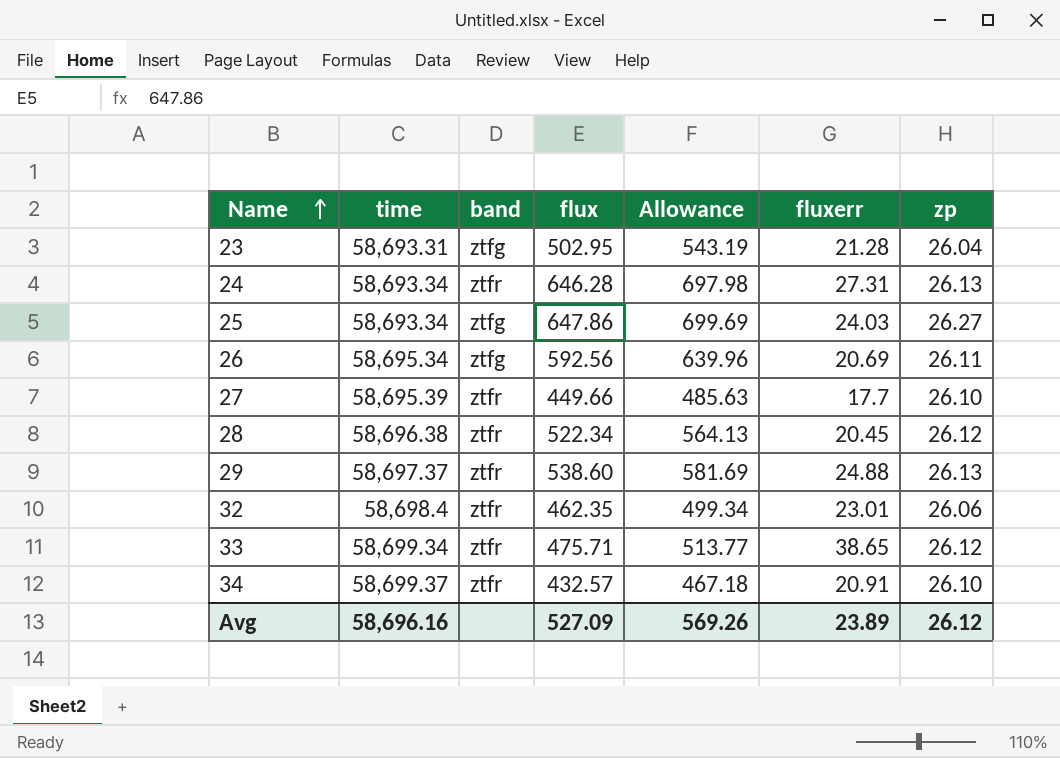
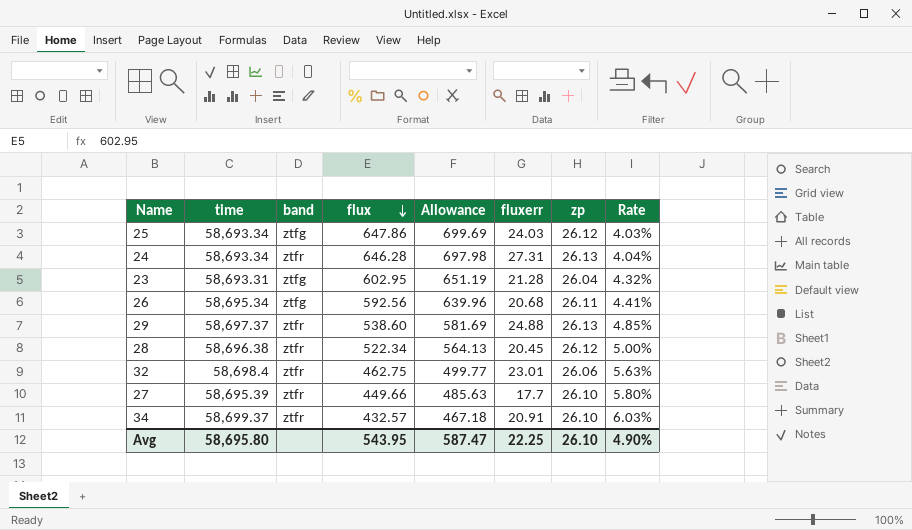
row order: Name ascending -> flux descending
column Rate | formula: none -> [zp] / [flux]
row 33: 58,699.34 | ztfr | 475.71 | 513.77 | 38.65 | 26.12 -> none
25 | zp: 26.27 -> 26.12
23 | flux: 502.95 -> 602.95
23 | Allowance: 543.19 -> 651.19
26 | fluxerr: 20.69 -> 20.68
32 | flux: 462.35 -> 462.75
32 | Allowance: 499.34 -> 499.77
Avg | time: 58,696.16 -> 58,695.80
Avg | flux: 527.09 -> 543.95
Avg | Allowance: 569.26 -> 587.47
Avg | fluxerr: 23.89 -> 22.25
Avg | zp: 26.12 -> 26.10

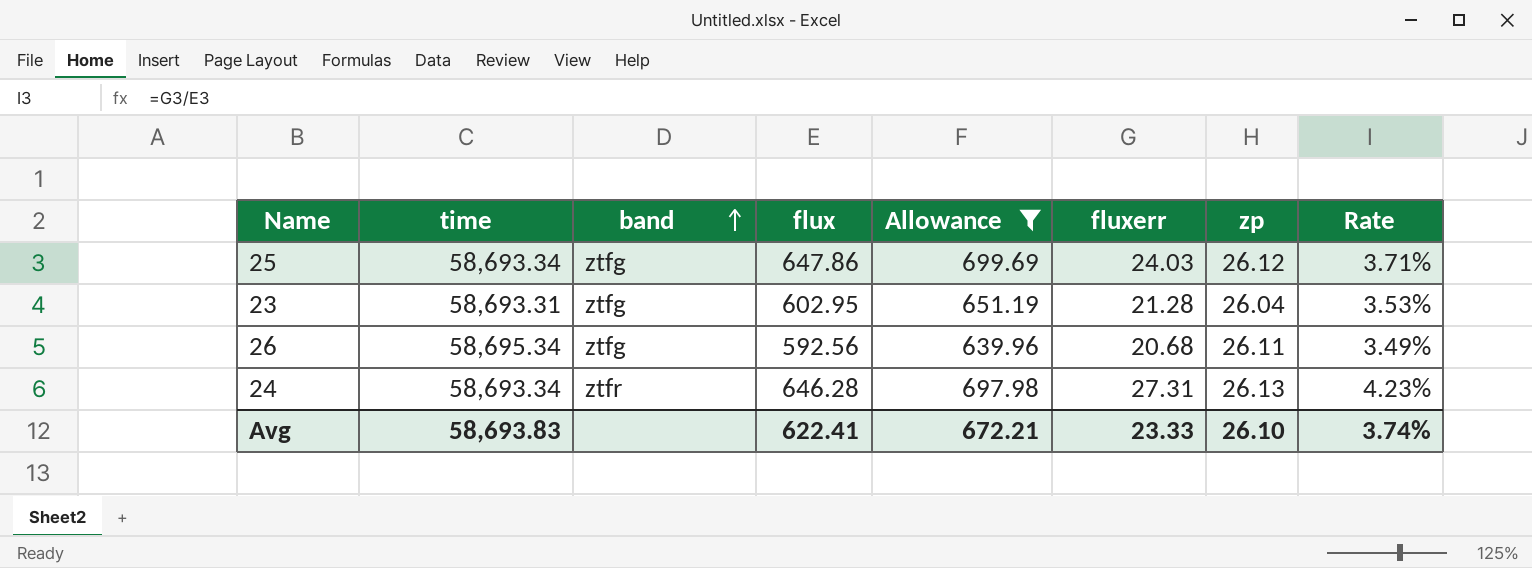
filter: none -> Allowance >= 639.96
row order: flux descending -> band ascending
column Rate | formula: [zp] / [flux] -> [fluxerr] / [flux]
Avg | time: 58,695.80 -> 58,693.83
Avg | flux: 543.95 -> 622.41
Avg | Allowance: 587.47 -> 672.21
Avg | fluxerr: 22.25 -> 23.33
Avg | Rate: 4.90% -> 3.74%

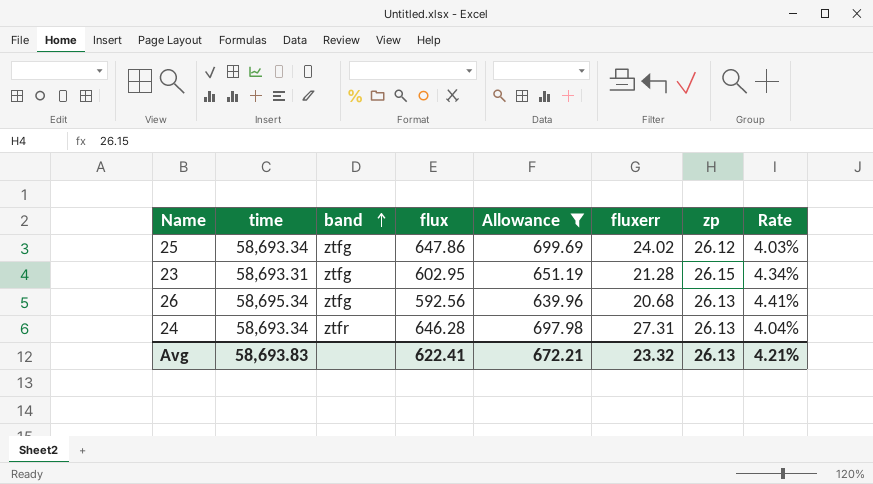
column Rate | formula: [fluxerr] / [flux] -> [zp] / [flux]
25 | fluxerr: 24.03 -> 24.02
23 | zp: 26.04 -> 26.15
26 | zp: 26.11 -> 26.13
Avg | fluxerr: 23.33 -> 23.32
Avg | zp: 26.10 -> 26.13
Avg | Rate: 3.74% -> 4.21%

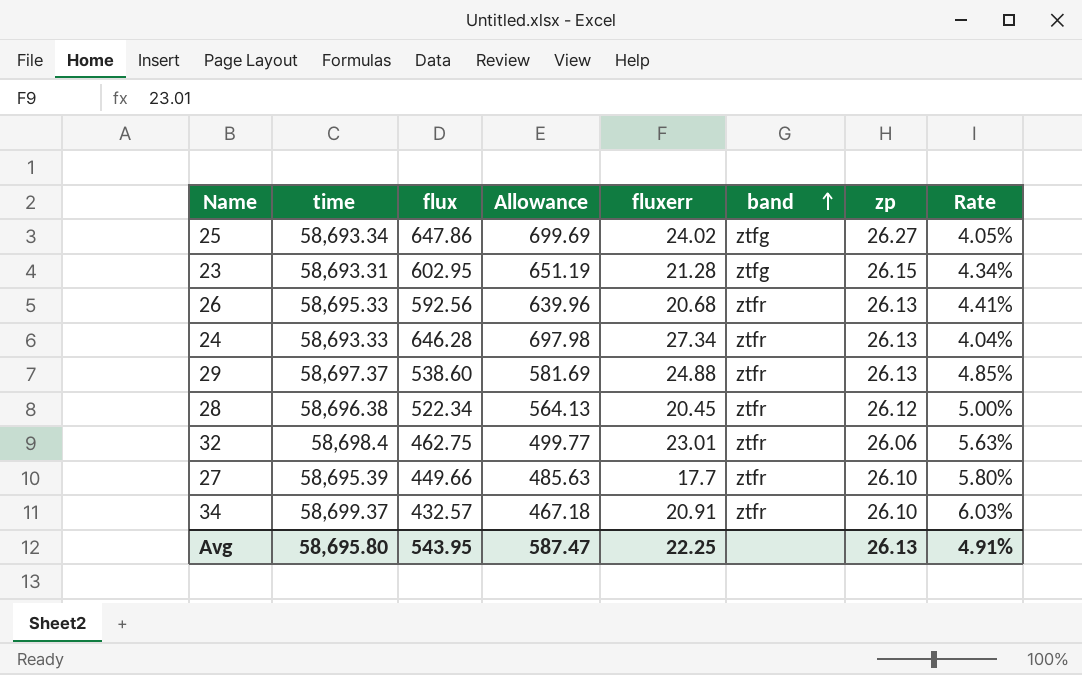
filter: Allowance >= 639.96 -> none
column band | position: 3 -> 6
25 | zp: 26.12 -> 26.27
25 | Rate: 4.03% -> 4.05%
26 | time: 58,695.34 -> 58,695.33
26 | band: ztfg -> ztfr
24 | time: 58,693.34 -> 58,693.33
24 | fluxerr: 27.31 -> 27.34
Avg | time: 58,693.83 -> 58,695.80
Avg | flux: 622.41 -> 543.95
Avg | Allowance: 672.21 -> 587.47
Avg | fluxerr: 23.32 -> 22.25
Avg | Rate: 4.21% -> 4.91%

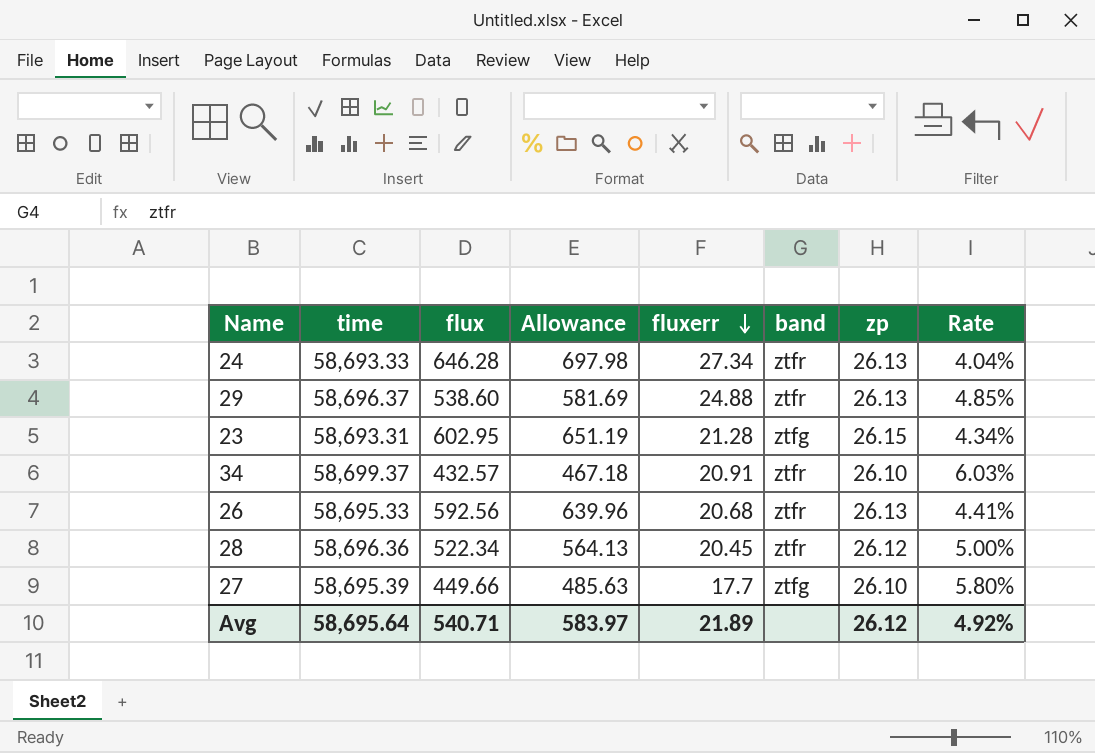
row order: band ascending -> fluxerr descending
row 25: 58,693.34 | 647.86 | 699.69 | 24.02 | ztfg | 26.27 | 4.05% -> none
row 32: 58,698.4 | 462.75 | 499.77 | 23.01 | ztfr | 26.06 | 5.63% -> none
29 | time: 58,697.37 -> 58,696.37
28 | time: 58,696.38 -> 58,696.36
27 | band: ztfr -> ztfg
Avg | time: 58,695.80 -> 58,695.64
Avg | flux: 543.95 -> 540.71
Avg | Allowance: 587.47 -> 583.97
Avg | fluxerr: 22.25 -> 21.89
Avg | zp: 26.13 -> 26.12
Avg | Rate: 4.91% -> 4.92%

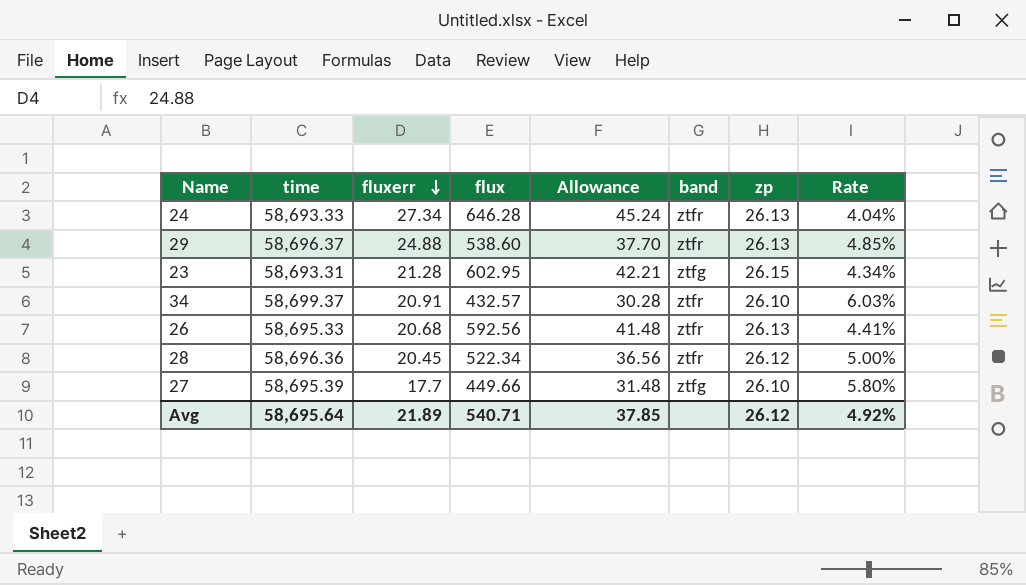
column fluxerr | position: 5 -> 3
column Allowance | formula: [flux] * 1.08 -> [flux] * 0.07
Avg | Allowance: 583.97 -> 37.85

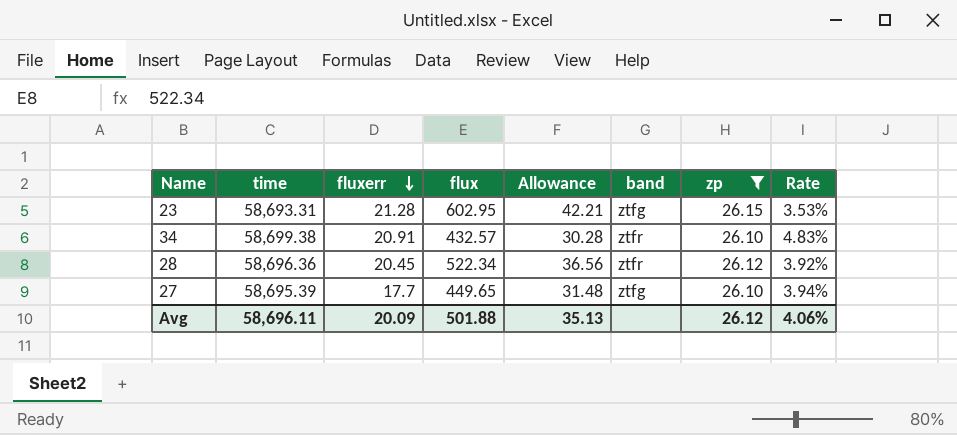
filter: none -> zp != 26.13
column Rate | formula: [zp] / [flux] -> [fluxerr] / [flux]
34 | time: 58,699.37 -> 58,699.38
27 | flux: 449.66 -> 449.65
Avg | time: 58,695.64 -> 58,696.11
Avg | fluxerr: 21.89 -> 20.09
Avg | flux: 540.71 -> 501.88
Avg | Allowance: 37.85 -> 35.13
Avg | Rate: 4.92% -> 4.06%

